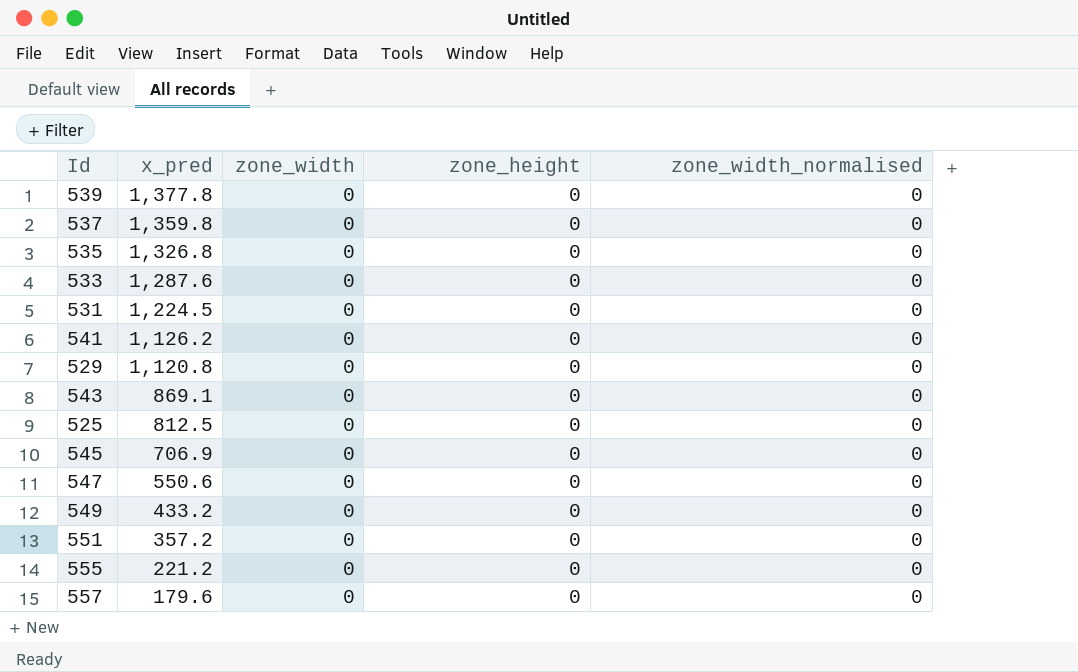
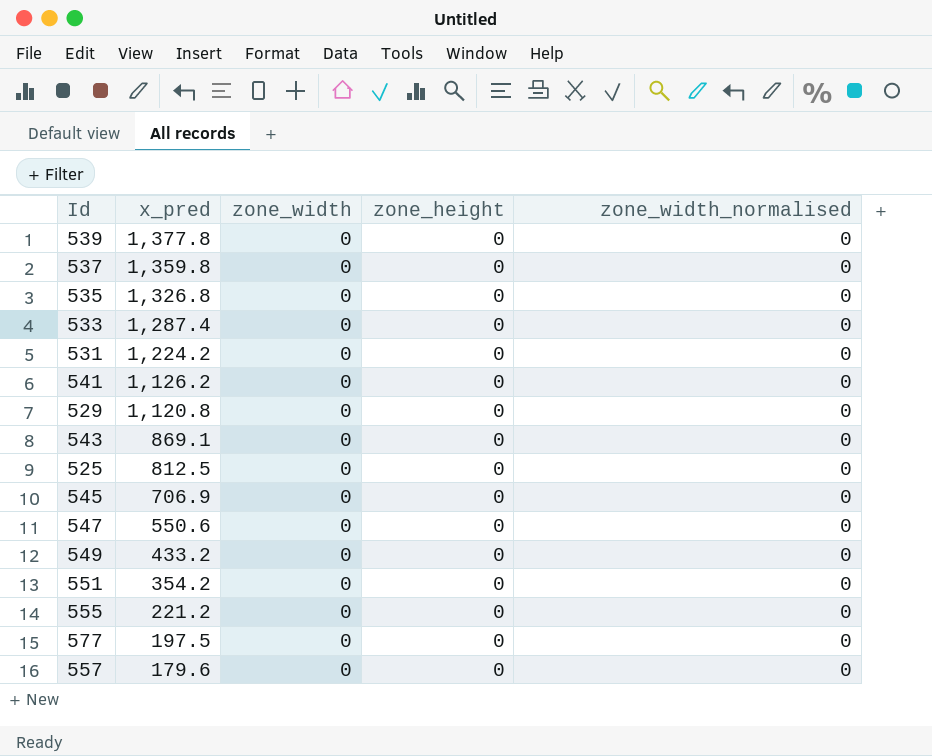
533 | x_pred: 1,287.6 -> 1,287.4
531 | x_pred: 1,224.5 -> 1,224.2
551 | x_pred: 357.2 -> 354.2
row 577: none -> 197.5 | 0 | 0 | 0

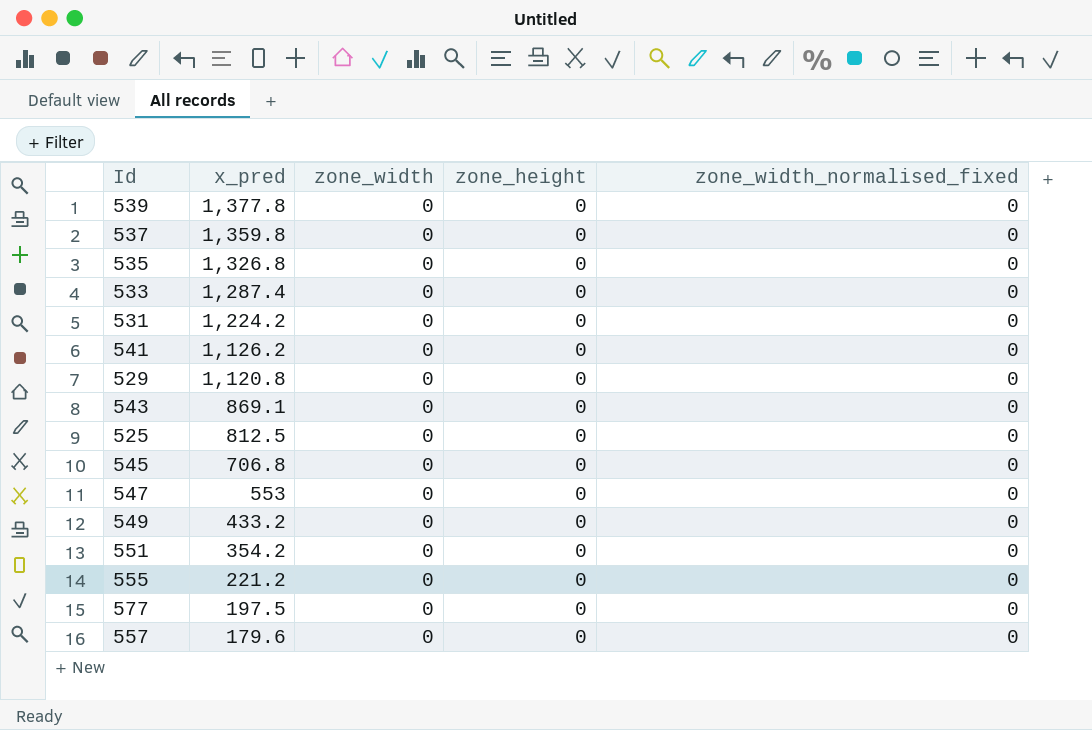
column name: zone_width_normalised -> zone_width_normalised_fixed
545 | x_pred: 706.9 -> 706.8
547 | x_pred: 550.6 -> 553

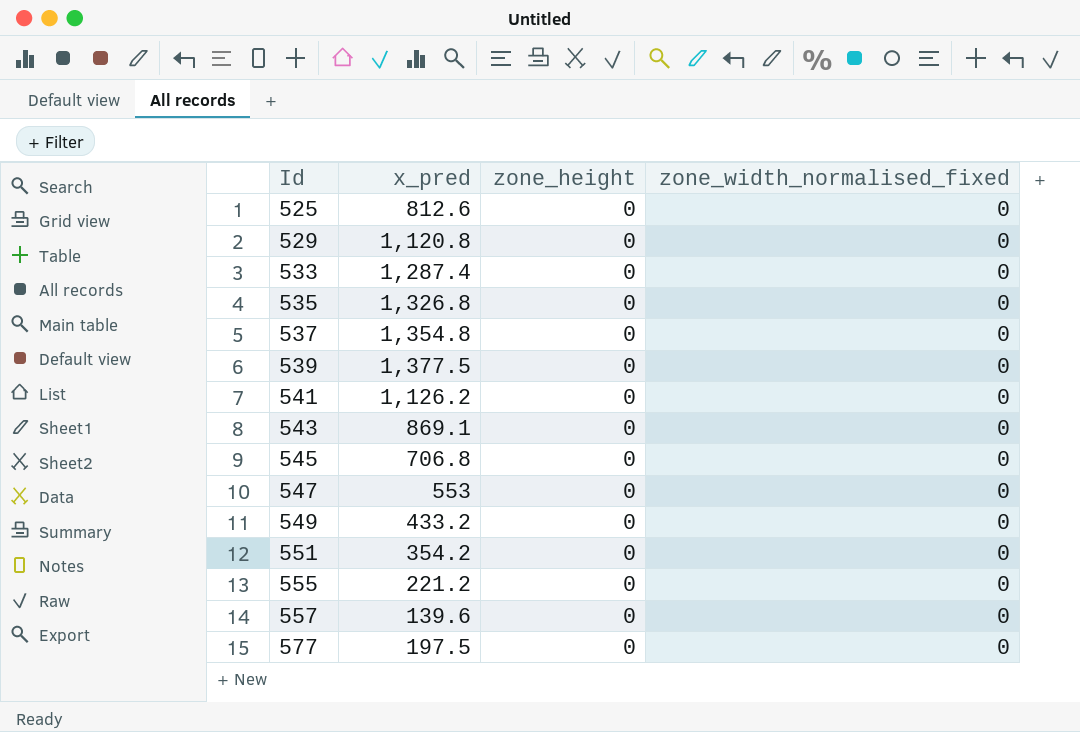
row order: x_pred descending -> Id ascending
column zone_width | position: 3 -> none
row 531: 1,224.2 | 0 | 0 | 0 -> none
525 | x_pred: 812.5 -> 812.6
537 | x_pred: 1,359.8 -> 1,354.8
539 | x_pred: 1,377.8 -> 1,377.5
557 | x_pred: 179.6 -> 139.6

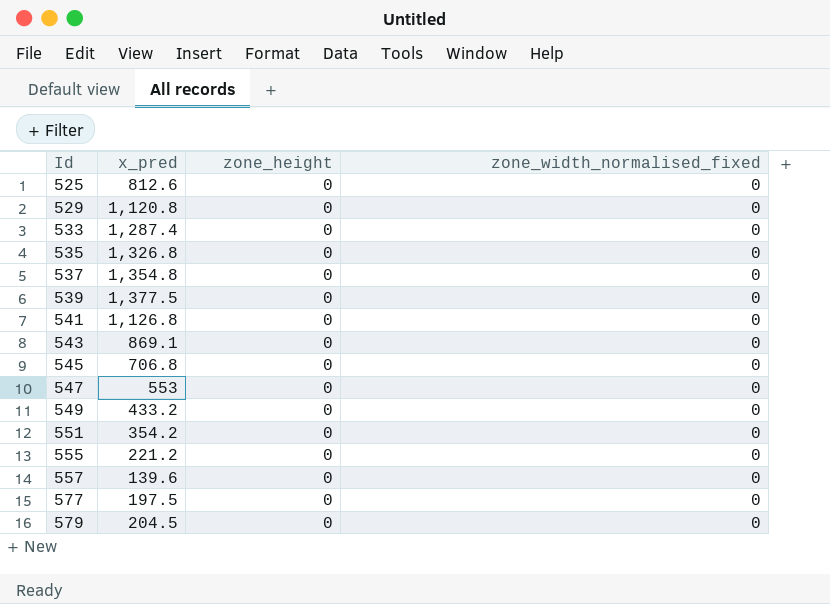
541 | x_pred: 1,126.2 -> 1,126.8
row 579: none -> 204.5 | 0 | 0

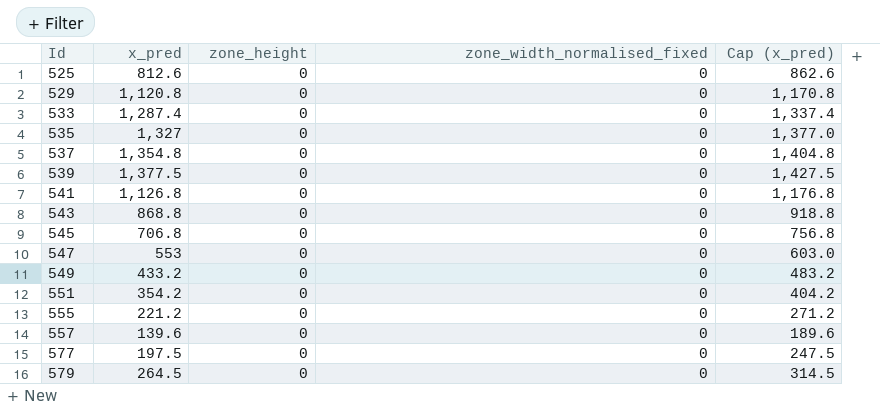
column Cap (x_pred) | formula: none -> [x_pred] + 50
535 | x_pred: 1,326.8 -> 1,327
543 | x_pred: 869.1 -> 868.8
579 | x_pred: 204.5 -> 264.5

